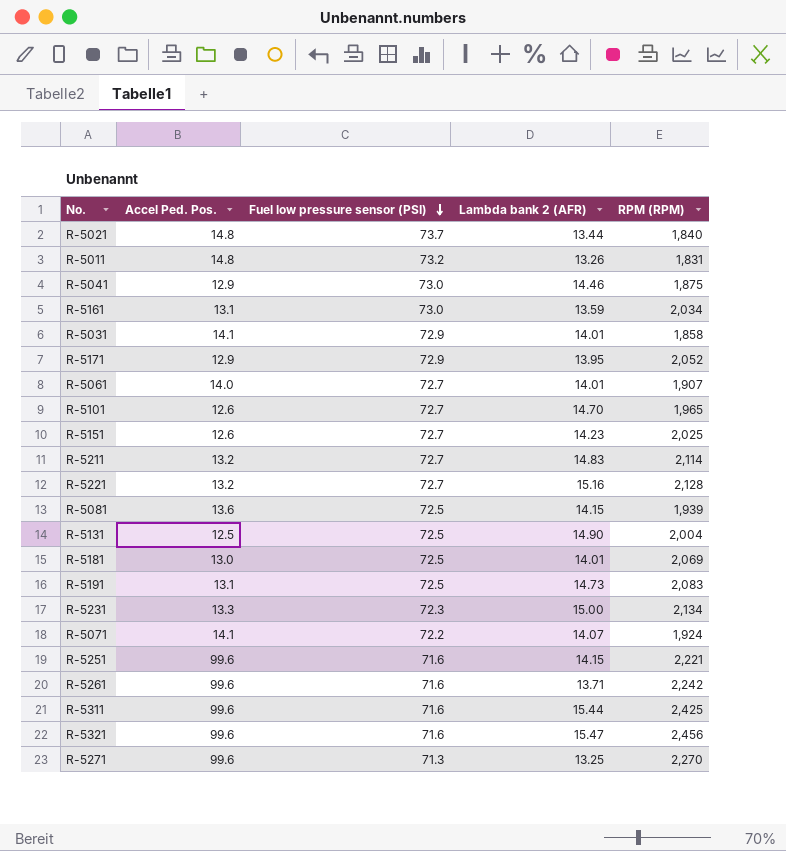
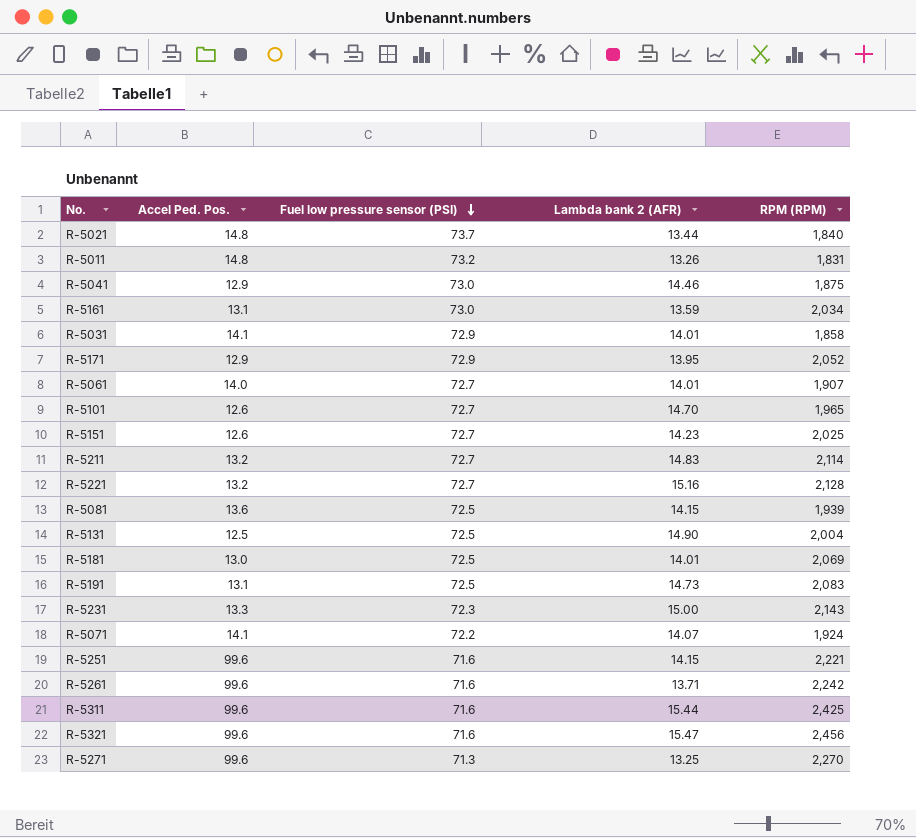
R-5231 | RPM (RPM): 2,134 -> 2,143

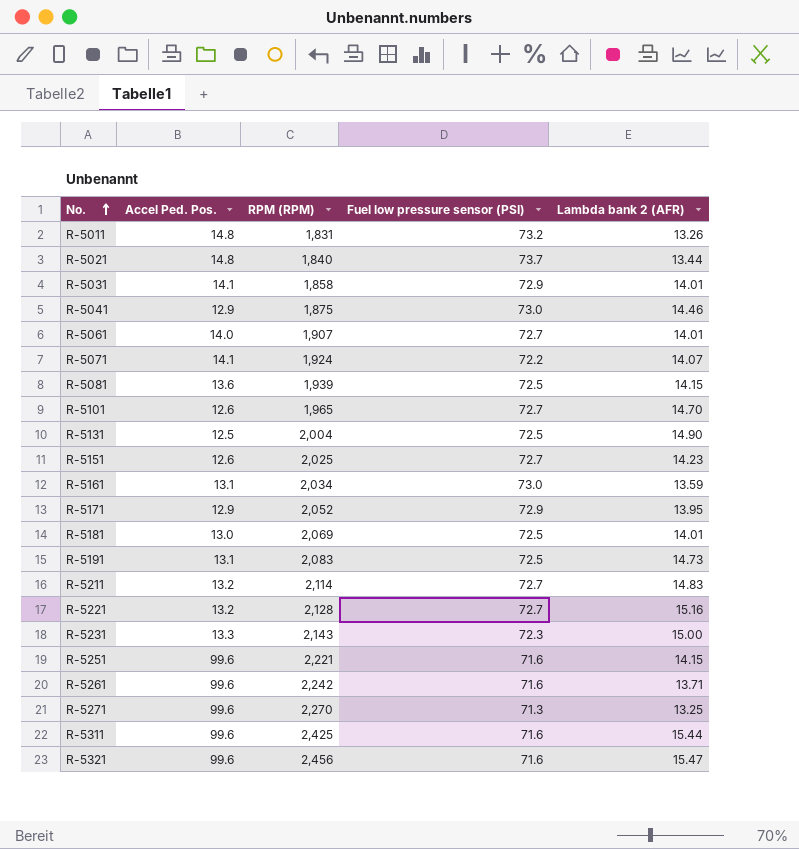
row order: Fuel low pressure sensor (PSI) descending -> No. ascending
column RPM (RPM) | position: 5 -> 3

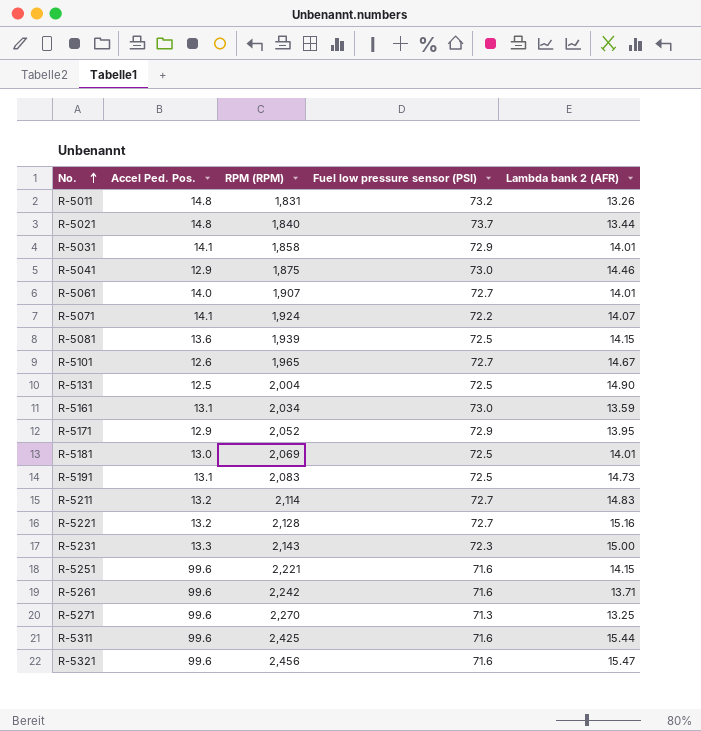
row R-5151: 12.6 | 2,025 | 72.7 | 14.23 -> none
R-5101 | Lambda bank 2 (AFR): 14.70 -> 14.67

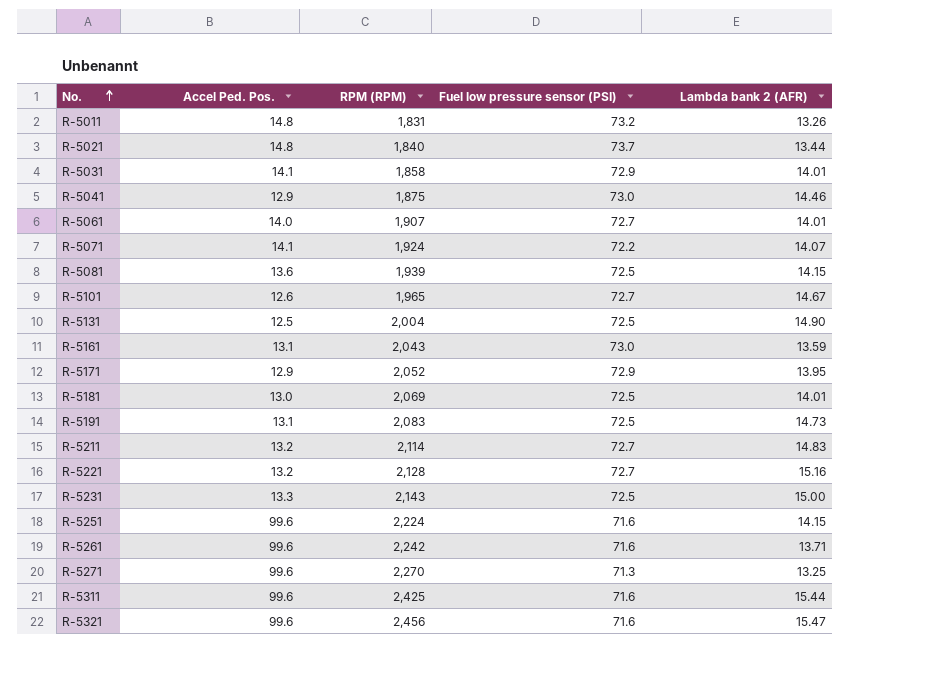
R-5161 | RPM (RPM): 2,034 -> 2,043
R-5231 | Fuel low pressure sensor (PSI): 72.3 -> 72.5
R-5251 | RPM (RPM): 2,221 -> 2,224

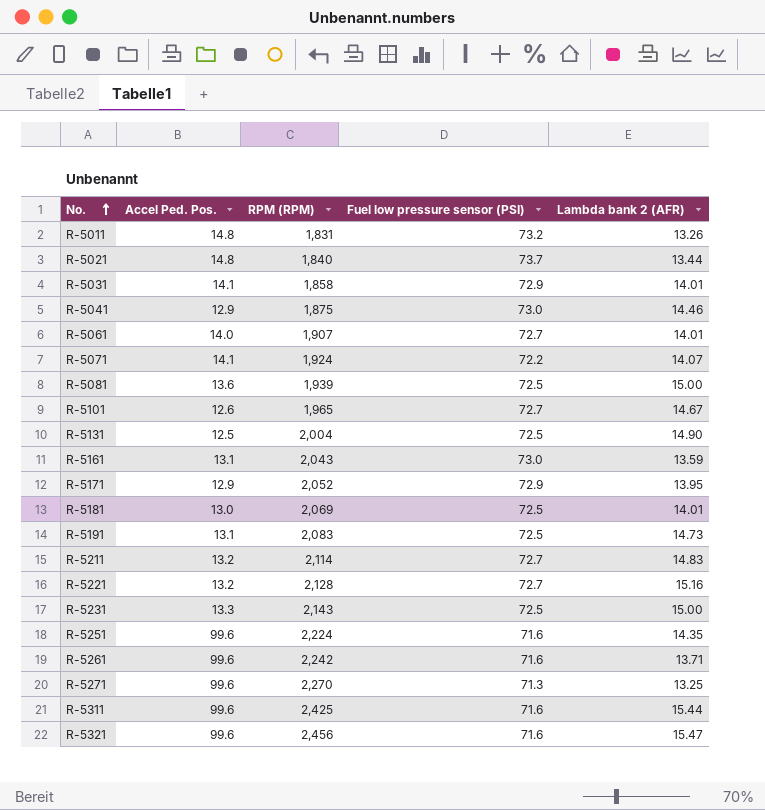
R-5081 | Lambda bank 2 (AFR): 14.15 -> 15.00
R-5251 | Lambda bank 2 (AFR): 14.15 -> 14.35

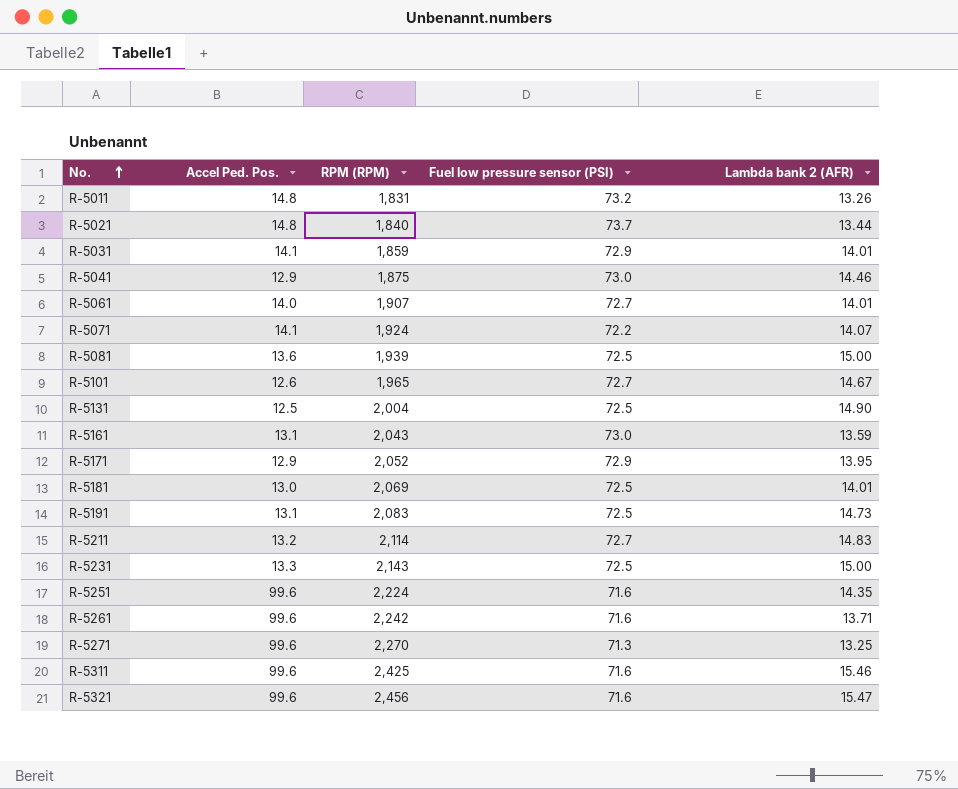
row R-5221: 13.2 | 2,128 | 72.7 | 15.16 -> none
R-5031 | RPM (RPM): 1,858 -> 1,859
R-5311 | Lambda bank 2 (AFR): 15.44 -> 15.46

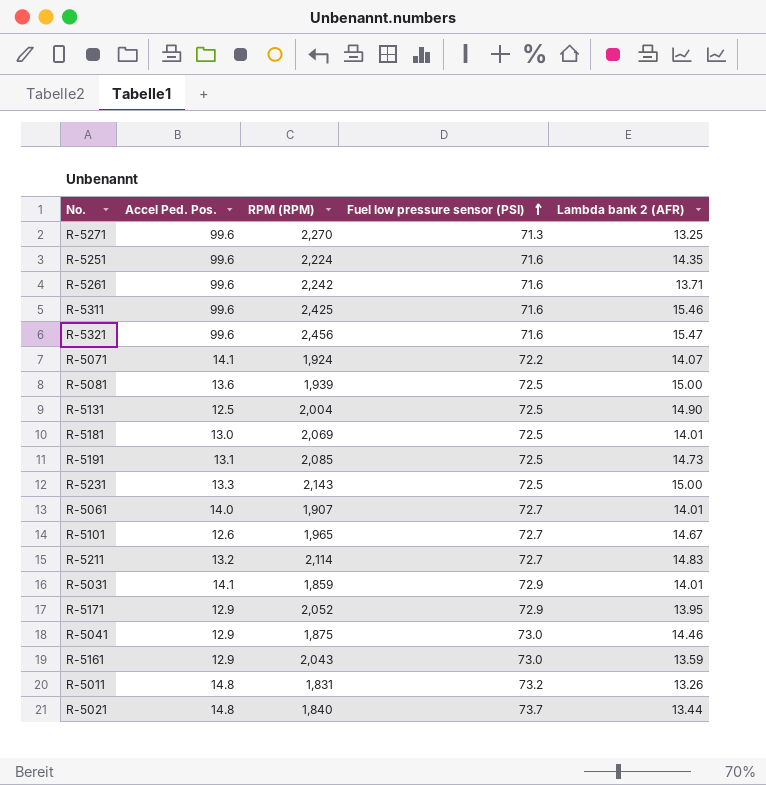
row order: No. ascending -> Fuel low pressure sensor (PSI) ascending
R-5191 | RPM (RPM): 2,083 -> 2,085
R-5161 | Accel Ped. Pos.: 13.1 -> 12.9

